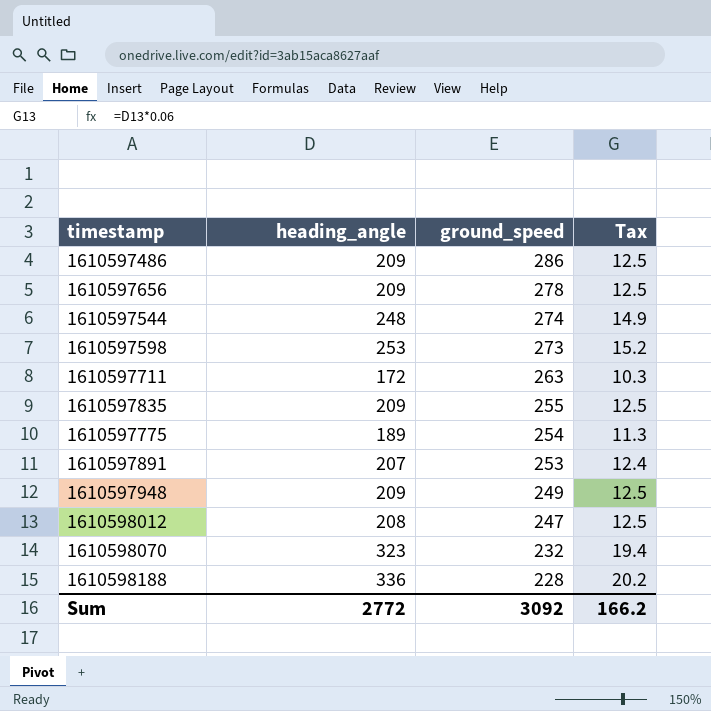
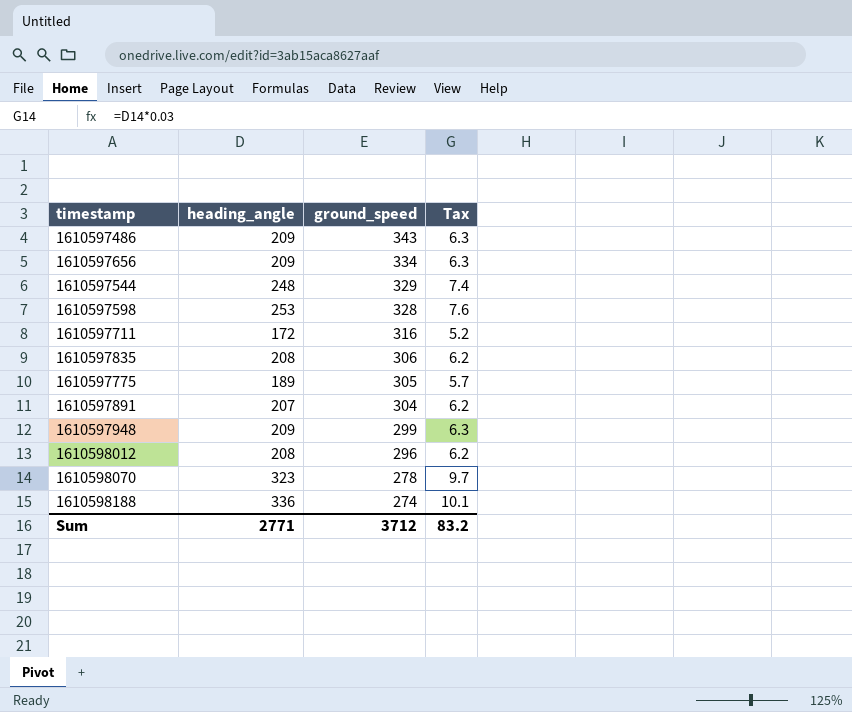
column Tax | formula: [heading_angle] * 0.06 -> [heading_angle] * 0.03
1610597486 | ground_speed: 286 -> 343
1610597656 | ground_speed: 278 -> 334
1610597544 | ground_speed: 274 -> 329
1610597598 | ground_speed: 273 -> 328
1610597711 | ground_speed: 263 -> 316
1610597835 | heading_angle: 209 -> 208
1610597835 | ground_speed: 255 -> 306
1610597775 | ground_speed: 254 -> 305
1610597891 | ground_speed: 253 -> 304
1610597948 | ground_speed: 249 -> 299
1610598012 | ground_speed: 247 -> 296
1610598070 | ground_speed: 232 -> 278
1610598188 | ground_speed: 228 -> 274
Sum | heading_angle: 2772 -> 2771
Sum | ground_speed: 3092 -> 3712
Sum | Tax: 166.2 -> 83.2

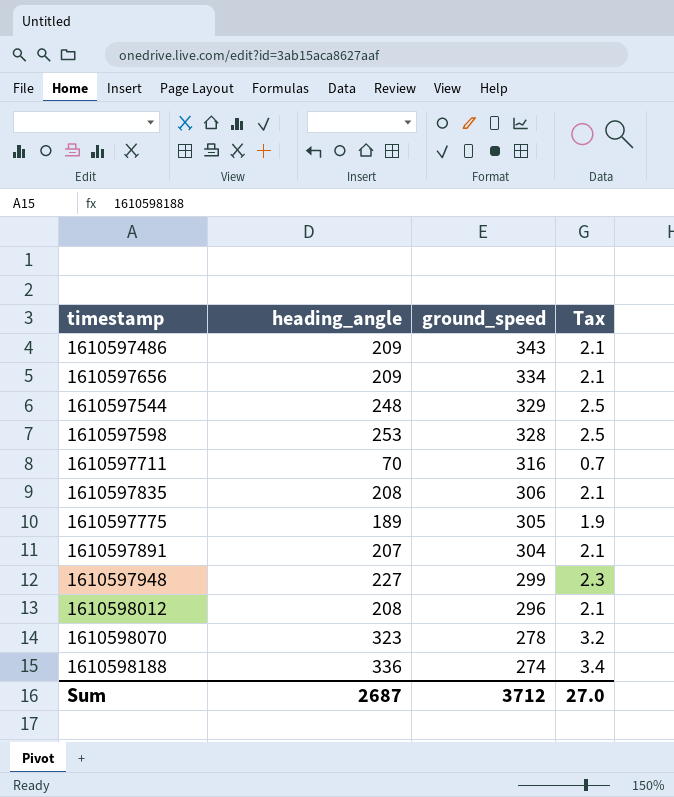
column Tax | formula: [heading_angle] * 0.03 -> [heading_angle] * 0.01
1610597711 | heading_angle: 172 -> 70
1610597948 | heading_angle: 209 -> 227
Sum | heading_angle: 2771 -> 2687
Sum | Tax: 83.2 -> 27.0

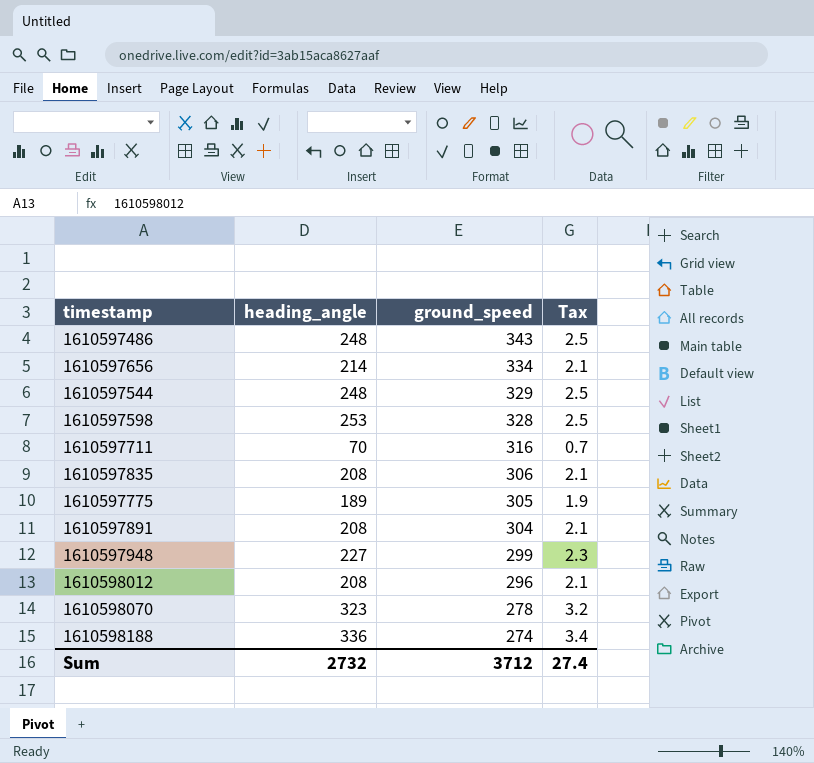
1610597486 | heading_angle: 209 -> 248
1610597486 | Tax: 2.1 -> 2.5
1610597656 | heading_angle: 209 -> 214
1610597891 | heading_angle: 207 -> 208
Sum | heading_angle: 2687 -> 2732
Sum | Tax: 27.0 -> 27.4

